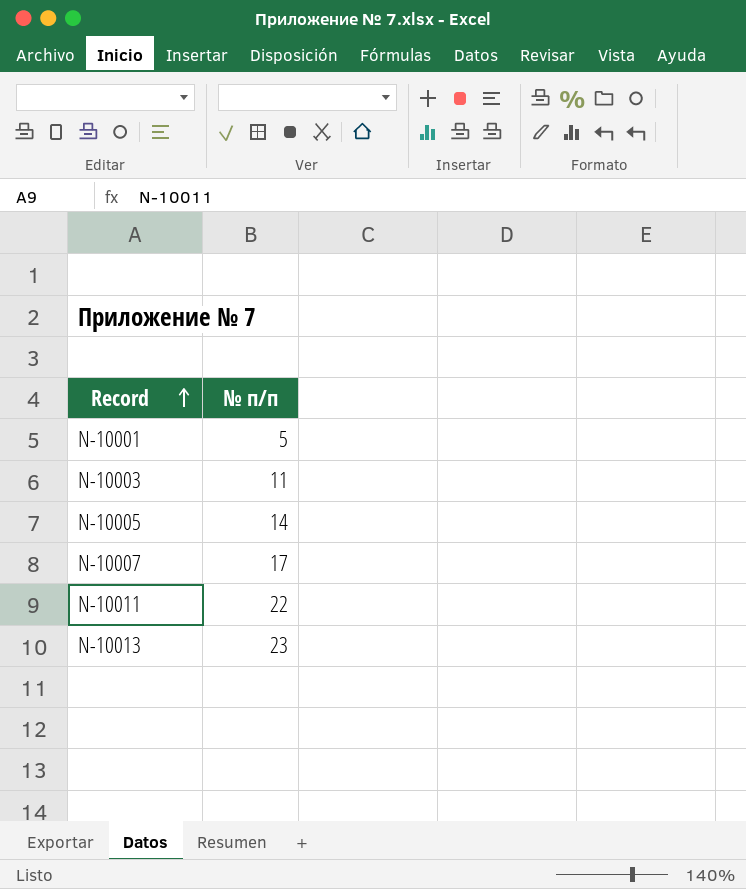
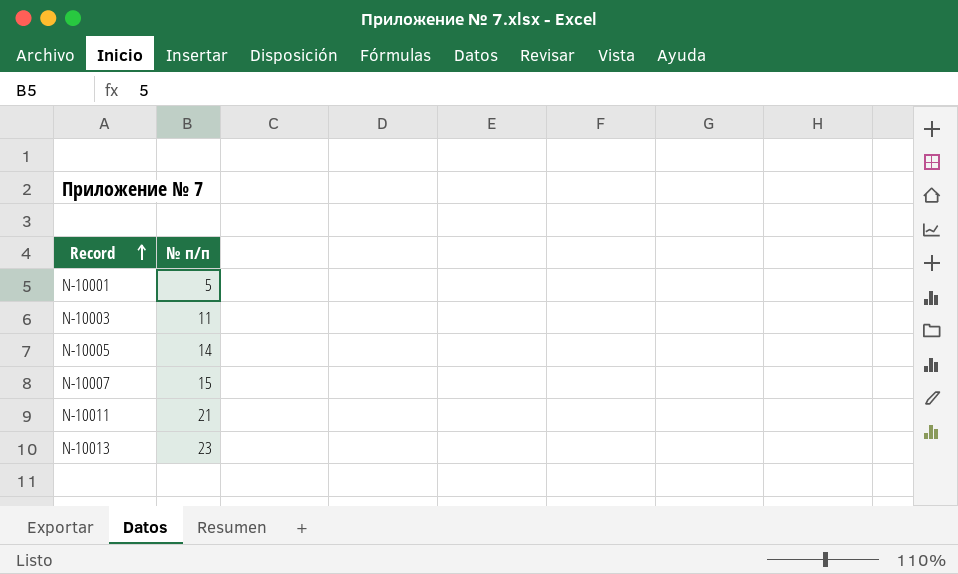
N-10007 | № п/п: 17 -> 15
N-10011 | № п/п: 22 -> 21

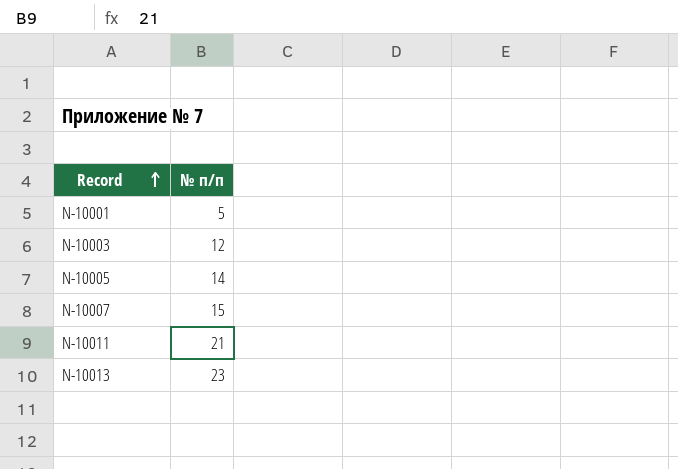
N-10003 | № п/п: 11 -> 12

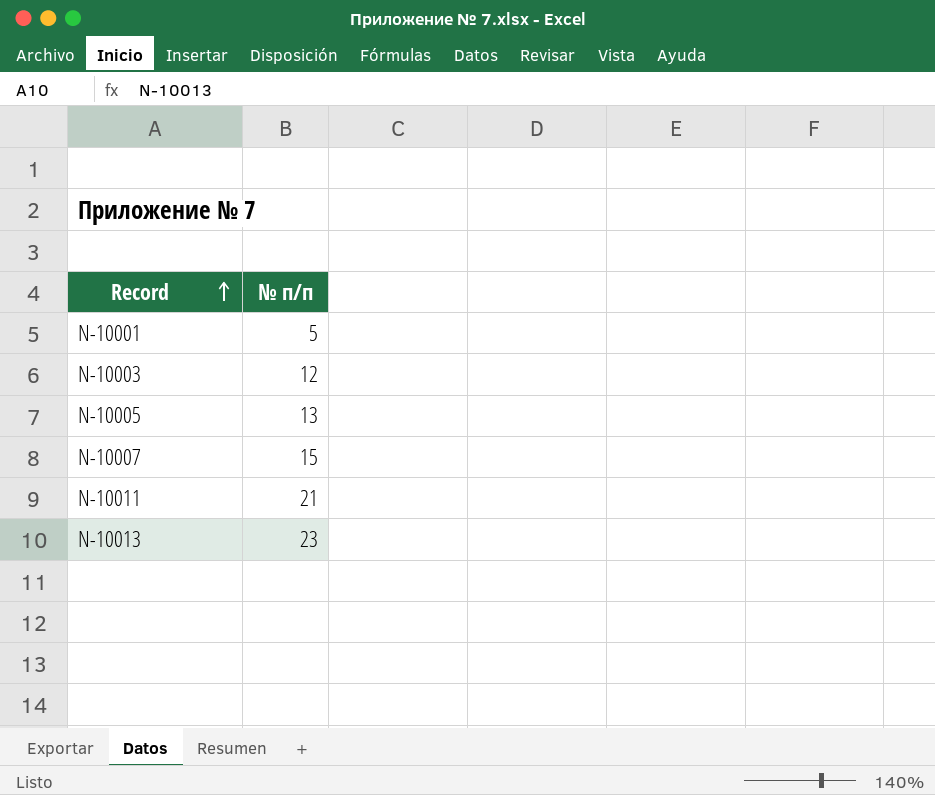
N-10005 | № п/п: 14 -> 13

